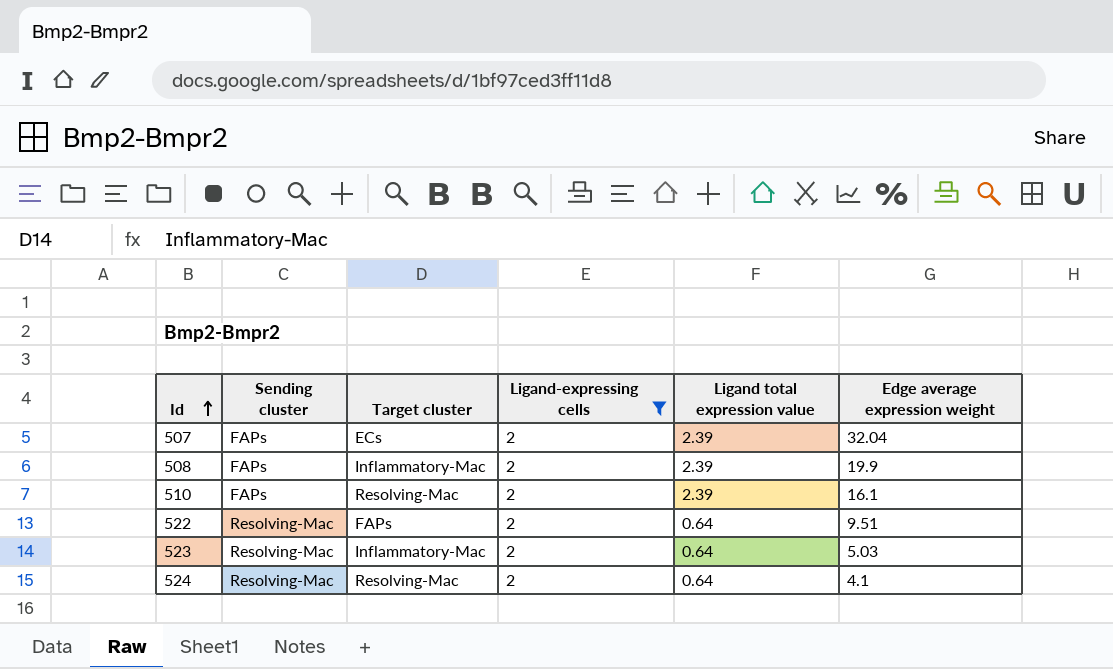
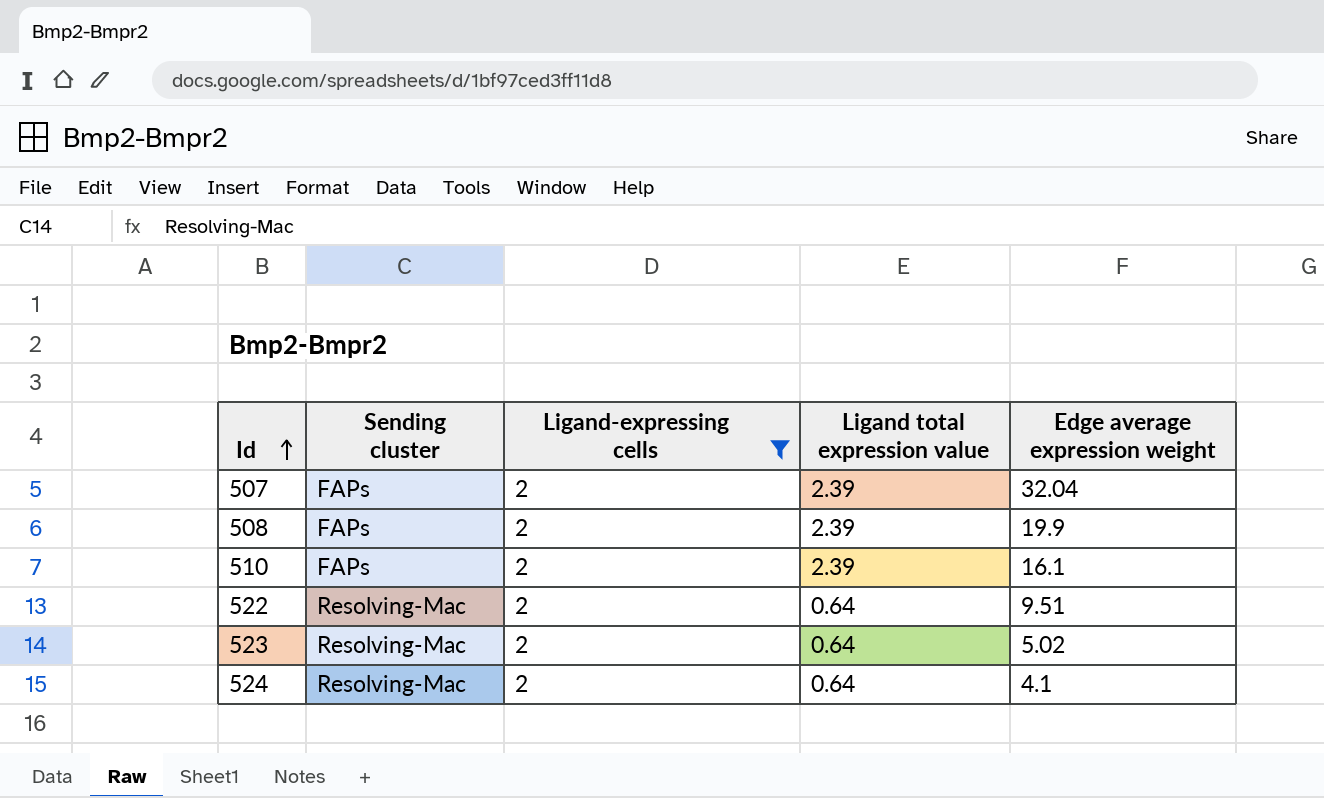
column Target cluster | position: 3 -> none
523 | Edge average expression weight: 5.03 -> 5.02

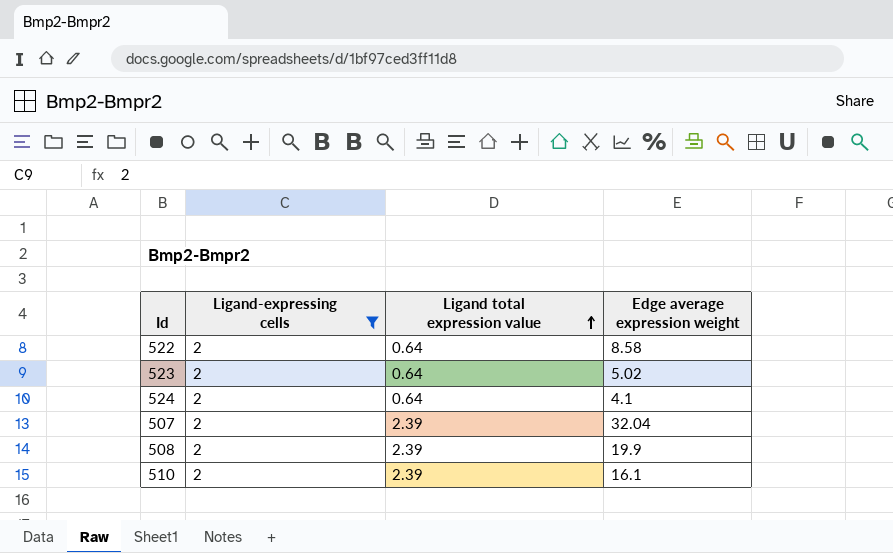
row order: Id ascending -> Ligand total expression value ascending
column Sending cluster | position: 2 -> none
522 | Edge average expression weight: 9.51 -> 8.58

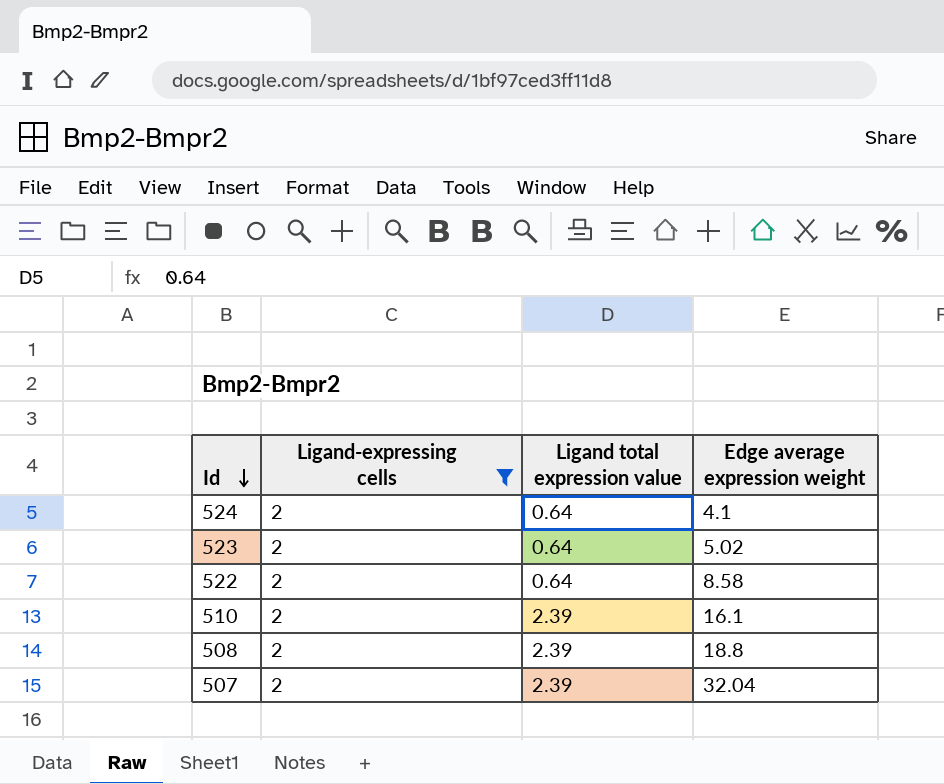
row order: Ligand total expression value ascending -> Id descending
508 | Edge average expression weight: 19.9 -> 18.8

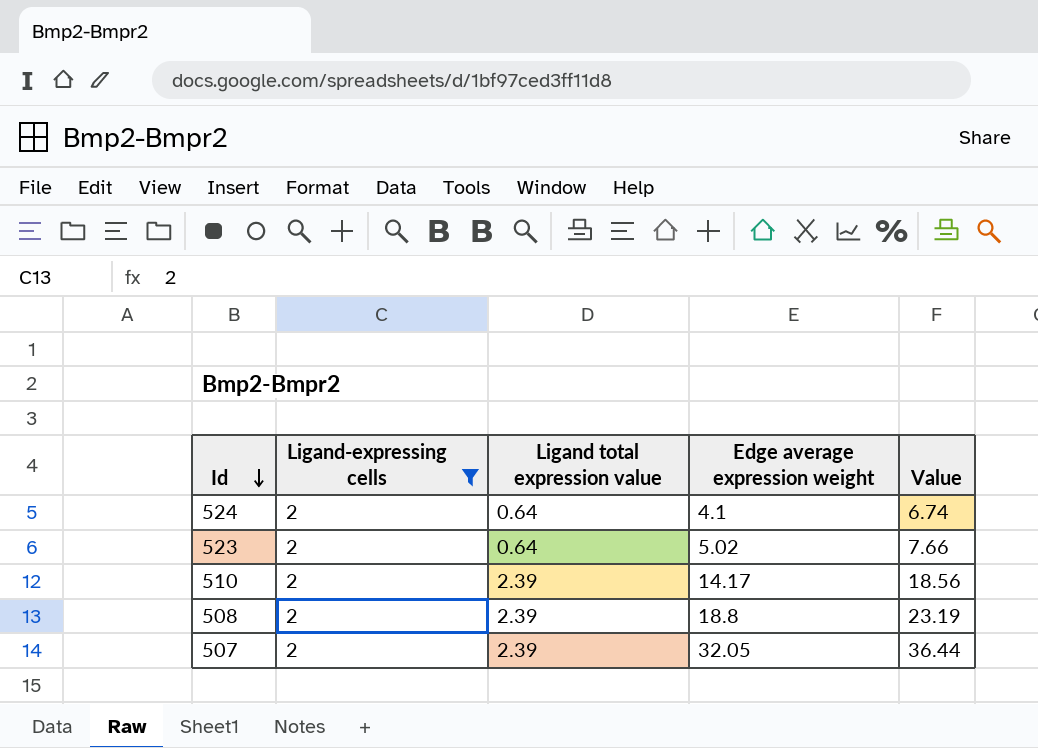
column Value | formula: none -> [Ligand-expressing cells] + [Ligand total expression value] + [Edge average expression weight]
row 522: 2 | 0.64 | 8.58 -> none
510 | Edge average expression weight: 16.1 -> 14.17
507 | Edge average expression weight: 32.04 -> 32.05

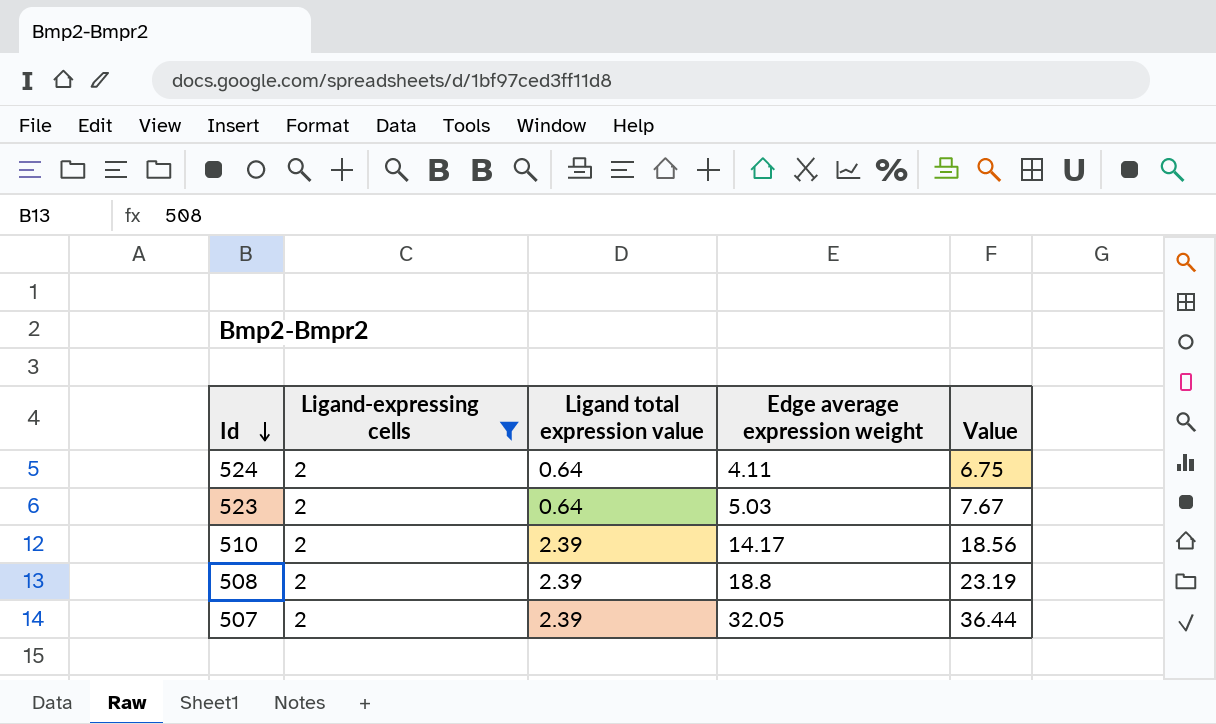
524 | Edge average expression weight: 4.1 -> 4.11
524 | Value: 6.74 -> 6.75
523 | Edge average expression weight: 5.02 -> 5.03
523 | Value: 7.66 -> 7.67

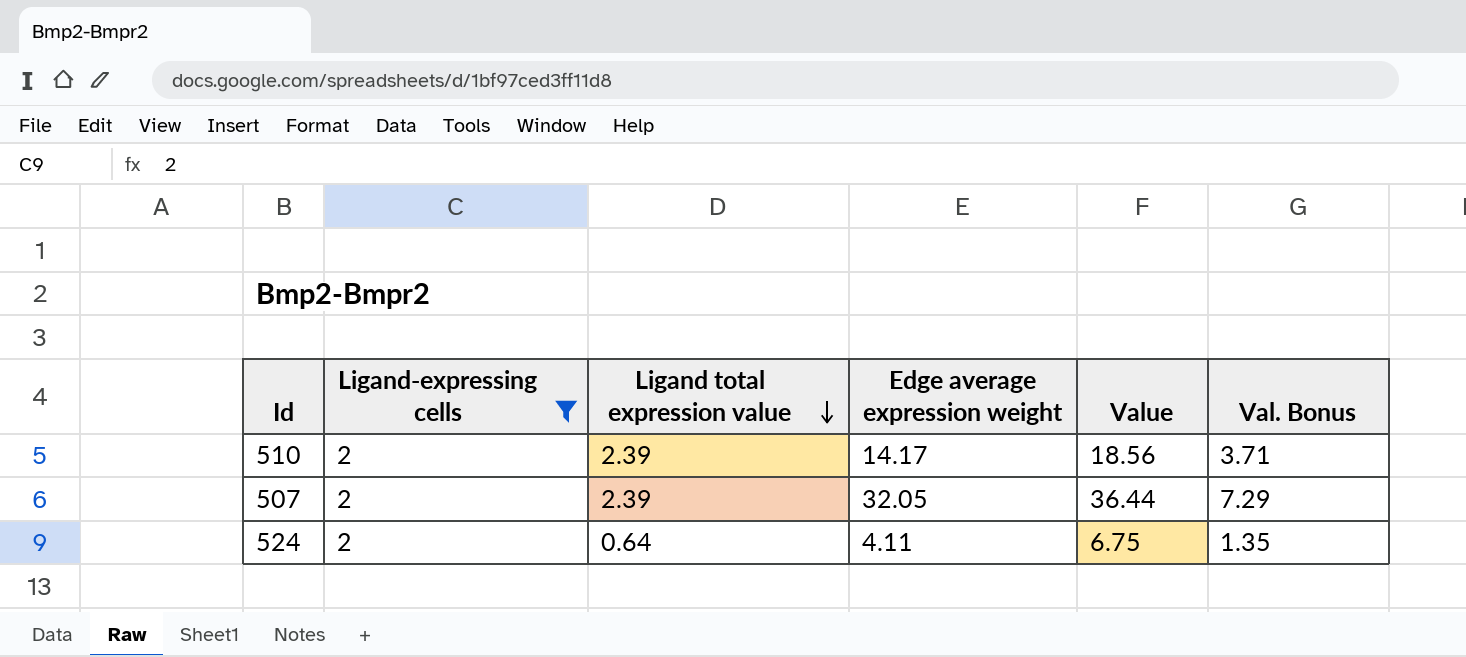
row order: Id descending -> Ligand total expression value descending
column Val. Bonus | formula: none -> [Value] * 0.2
row 523: 2 | 0.64 | 5.03 | 7.67 -> none
row 508: 2 | 2.39 | 18.8 | 23.19 -> none

